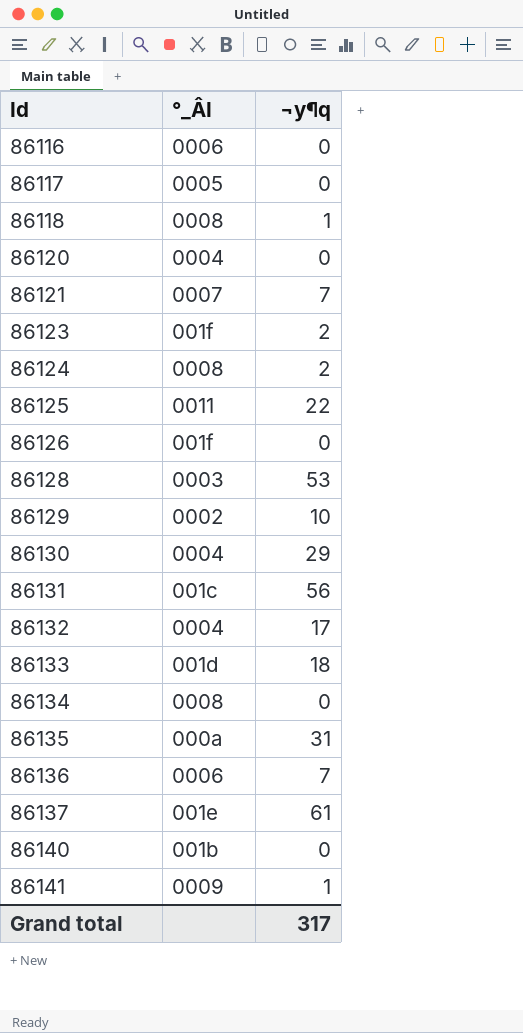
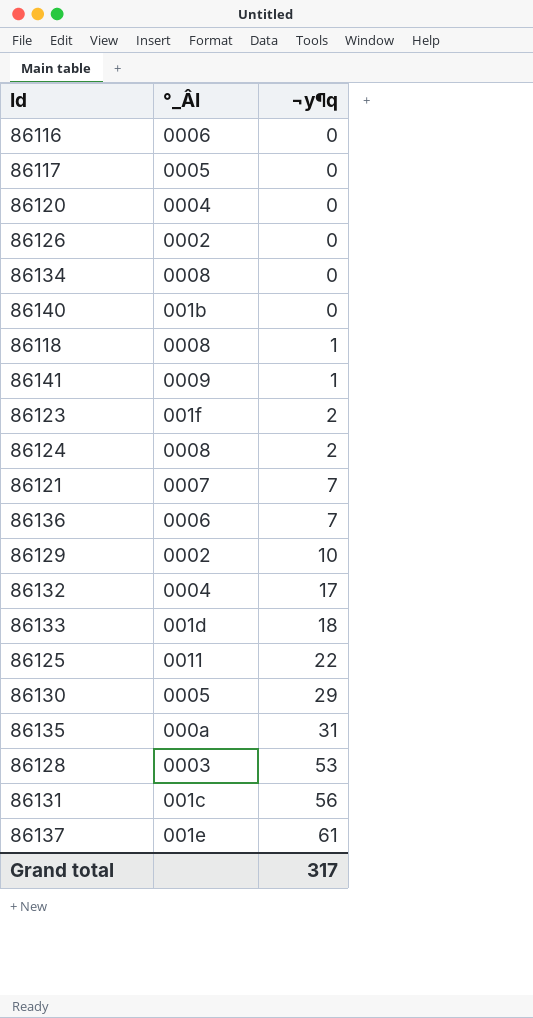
row order: Id ascending -> ¬y¶q ascending
86126 | °_ÂI: 001f -> 0002
86130 | °_ÂI: 0004 -> 0005

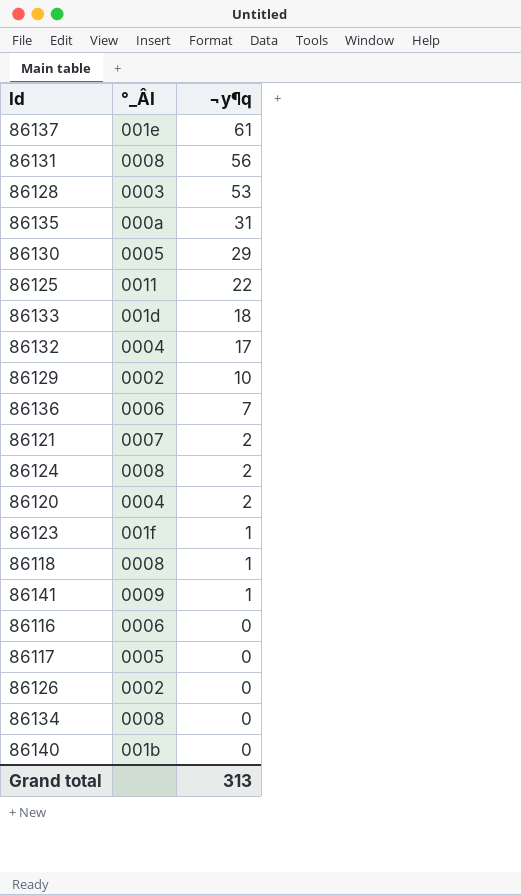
row order: ¬y¶q ascending -> ¬y¶q descending
86131 | °_ÂI: 001c -> 0008
86121 | ¬y¶q: 7 -> 2
86120 | ¬y¶q: 0 -> 2
86123 | ¬y¶q: 2 -> 1
Grand total | ¬y¶q: 317 -> 313

